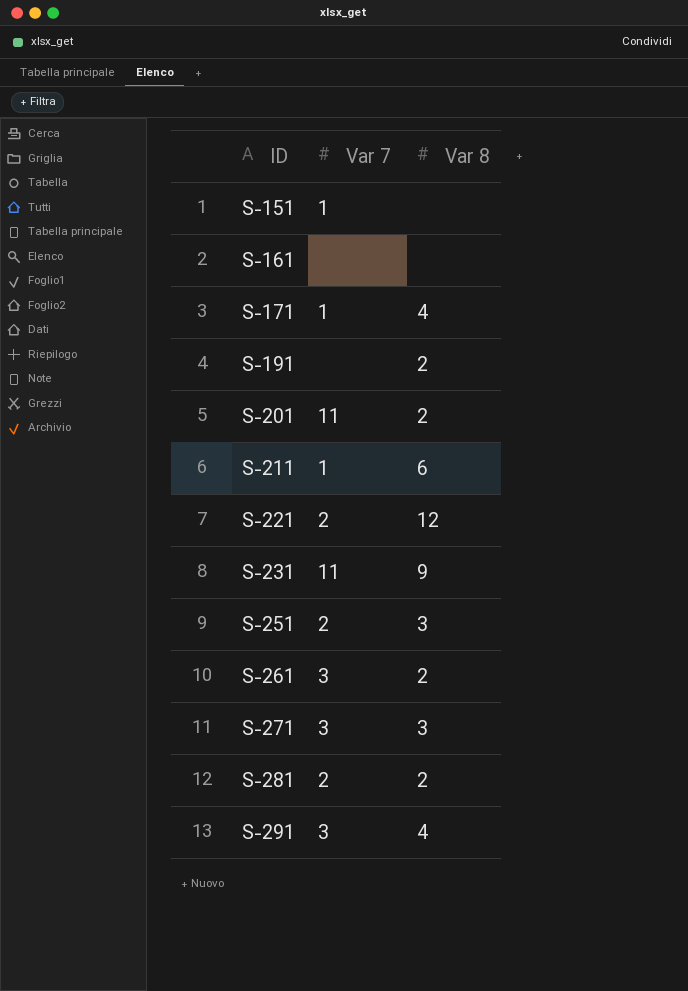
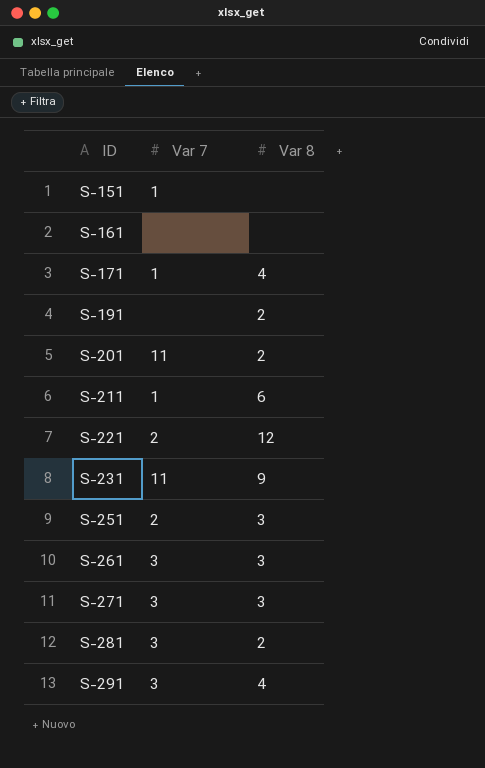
S-261 | Var 8: 2 -> 3
S-281 | Var 7: 2 -> 3

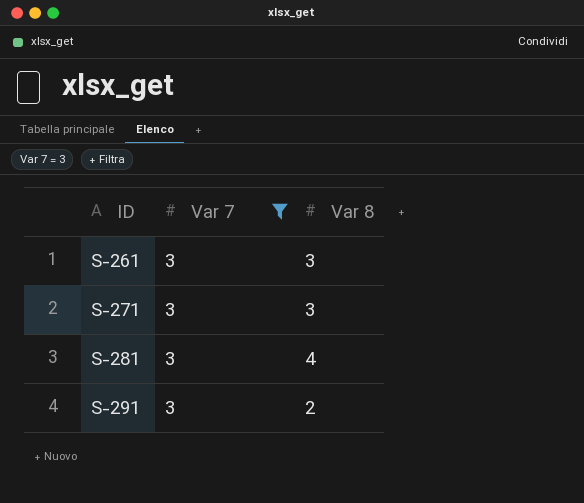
filter: none -> Var 7 = 3
S-281 | Var 8: 2 -> 4
S-291 | Var 8: 4 -> 2

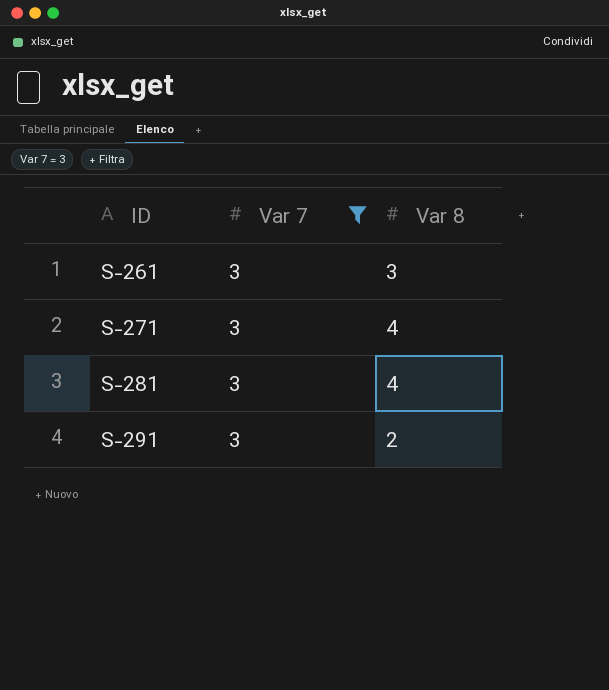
S-271 | Var 8: 3 -> 4

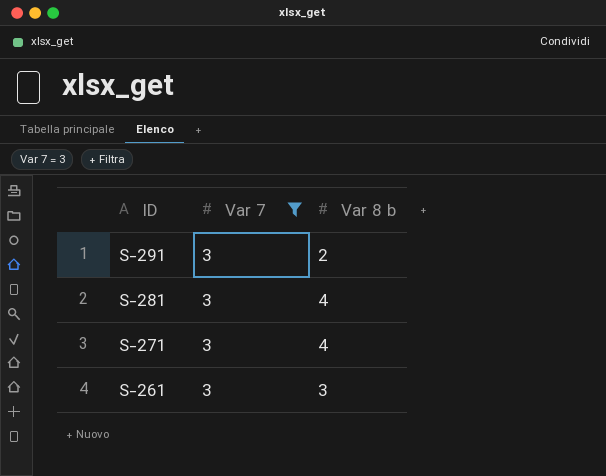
row order: ID ascending -> ID descending
column name: Var 8 -> Var 8 b

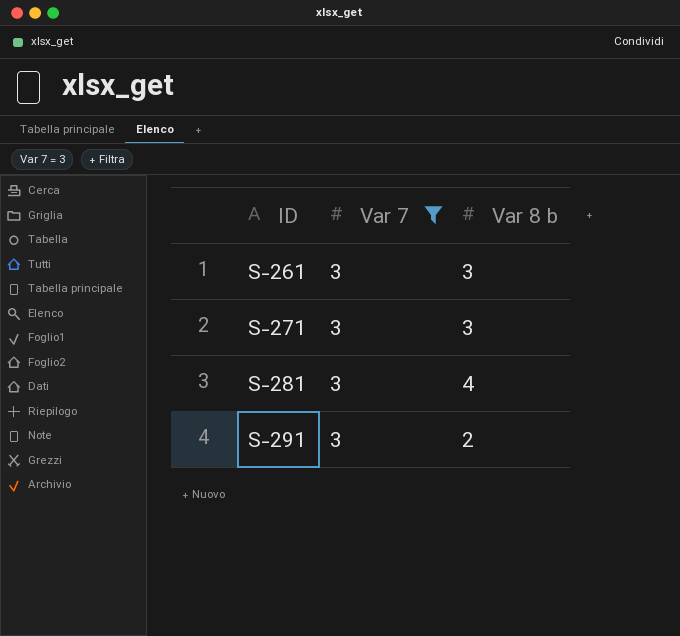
row order: ID descending -> ID ascending
S-271 | Var 8 b: 4 -> 3

